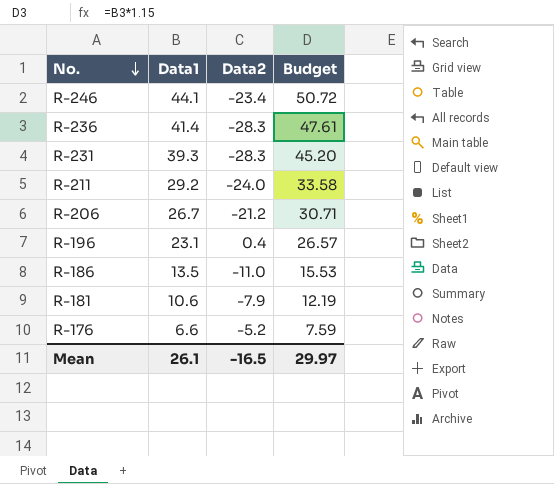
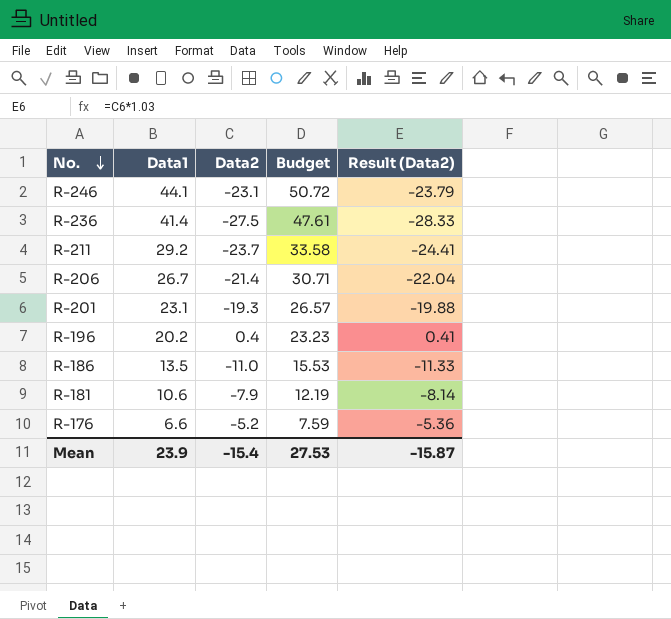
column Result (Data2) | formula: none -> [Data2] * 1.03
row R-231: 39.3 | -28.3 | 45.20 -> none
R-246 | Data2: -23.4 -> -23.1
R-236 | Data2: -28.3 -> -27.5
R-211 | Data2: -24.0 -> -23.7
R-206 | Data2: -21.2 -> -21.4
row R-201: none -> 23.1 | -19.3 | 26.57 | -19.88
R-196 | Data1: 23.1 -> 20.2
R-196 | Budget: 26.57 -> 23.23
Mean | Data1: 26.1 -> 23.9
Mean | Data2: -16.5 -> -15.4
Mean | Budget: 29.97 -> 27.53

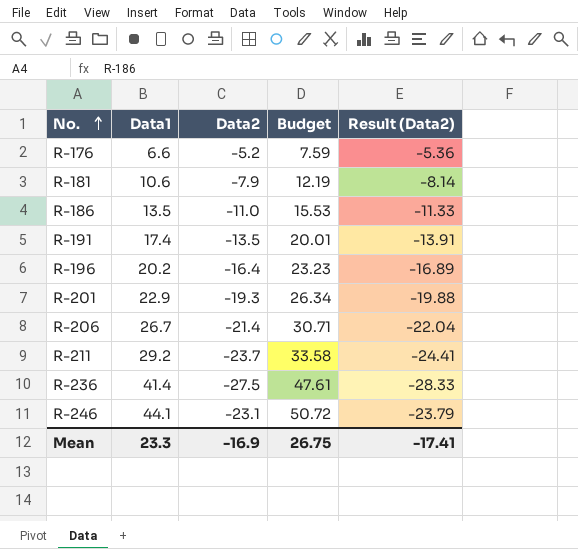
row order: No. descending -> No. ascending
row R-191: none -> 17.4 | -13.5 | 20.01 | -13.91
R-196 | Data2: 0.4 -> -16.4
R-196 | Result (Data2): 0.41 -> -16.89
R-201 | Data1: 23.1 -> 22.9
R-201 | Budget: 26.57 -> 26.34
Mean | Data1: 23.9 -> 23.3
Mean | Data2: -15.4 -> -16.9
Mean | Budget: 27.53 -> 26.75
Mean | Result (Data2): -15.87 -> -17.41

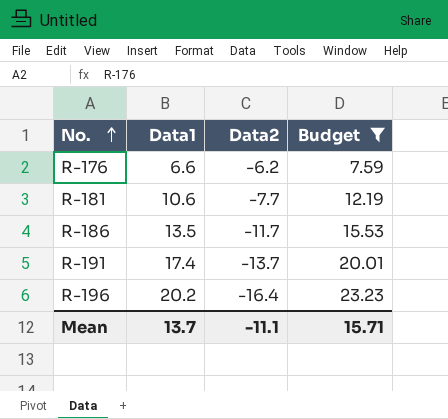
filter: none -> Budget <= 23.23
column Result (Data2) | formula: [Data2] * 1.03 -> none
R-176 | Data2: -5.2 -> -6.2
R-181 | Data2: -7.9 -> -7.7
R-186 | Data2: -11.0 -> -11.7
R-191 | Data2: -13.5 -> -13.7
Mean | Data1: 23.3 -> 13.7
Mean | Data2: -16.9 -> -11.1
Mean | Budget: 26.75 -> 15.71

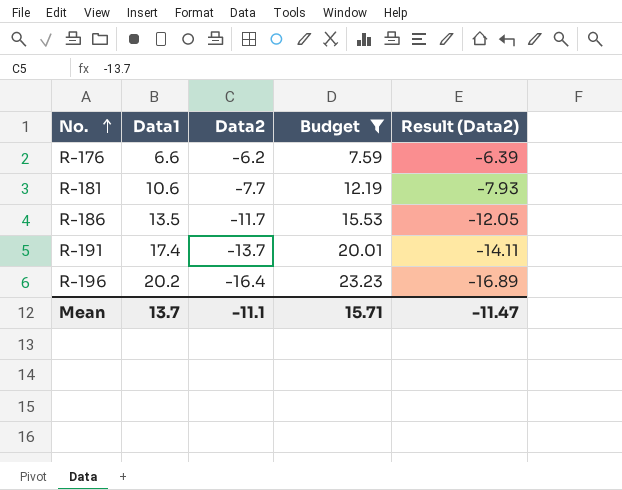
column Result (Data2) | formula: none -> [Data2] * 1.03

